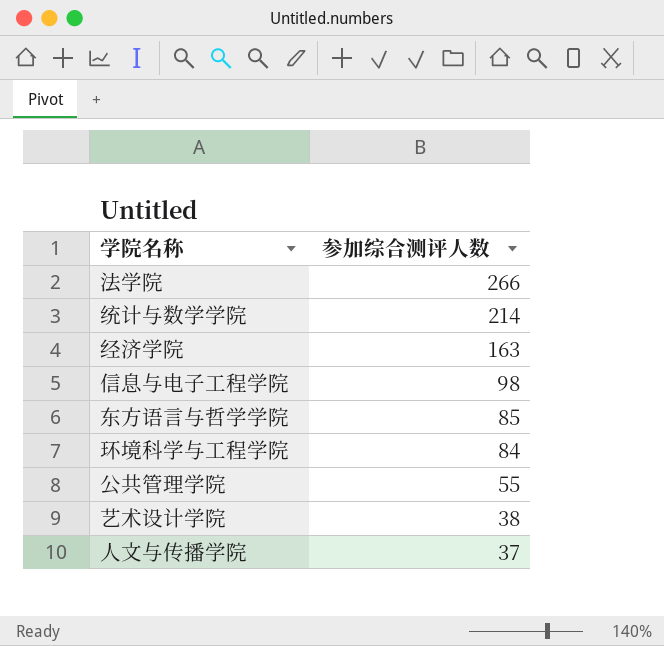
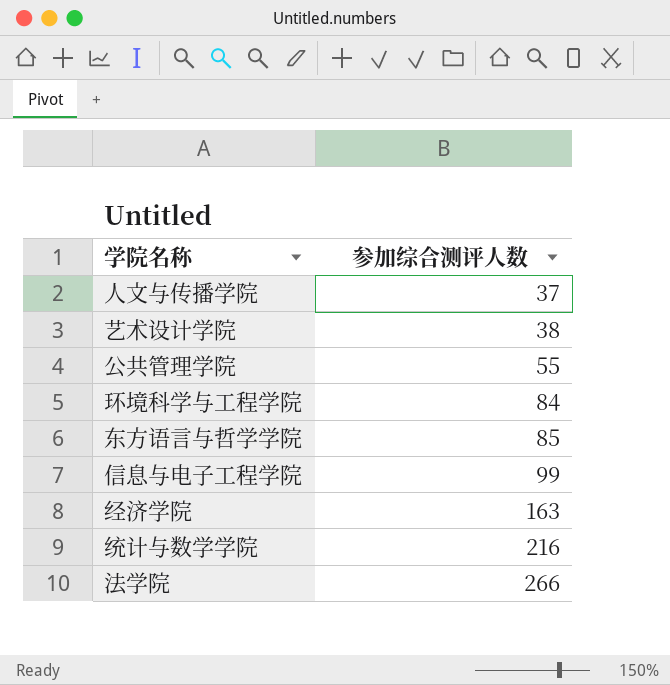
row order: 参加综合测评人数 descending -> 参加综合测评人数 ascending
信息与电子工程学院 | 参加综合测评人数: 98 -> 99
统计与数学学院 | 参加综合测评人数: 214 -> 216

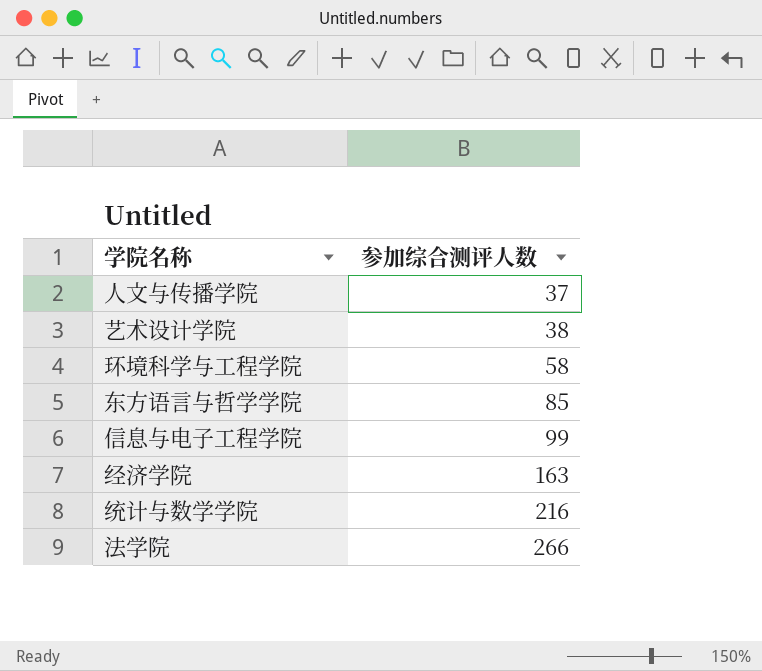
row 公共管理学院: 55 -> none
环境科学与工程学院 | 参加综合测评人数: 84 -> 58

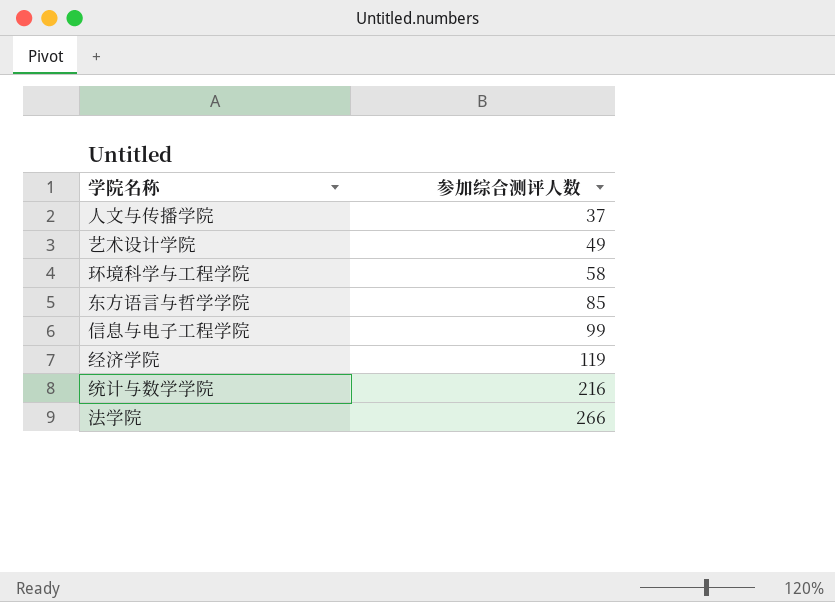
艺术设计学院 | 参加综合测评人数: 38 -> 49
经济学院 | 参加综合测评人数: 163 -> 119

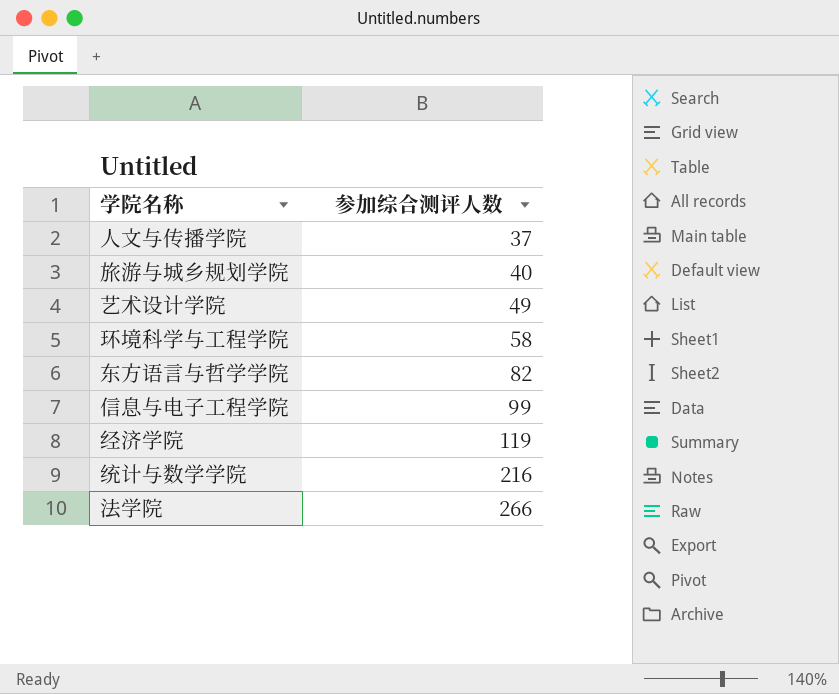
row 旅游与城乡规划学院: none -> 40
东方语言与哲学学院 | 参加综合测评人数: 85 -> 82

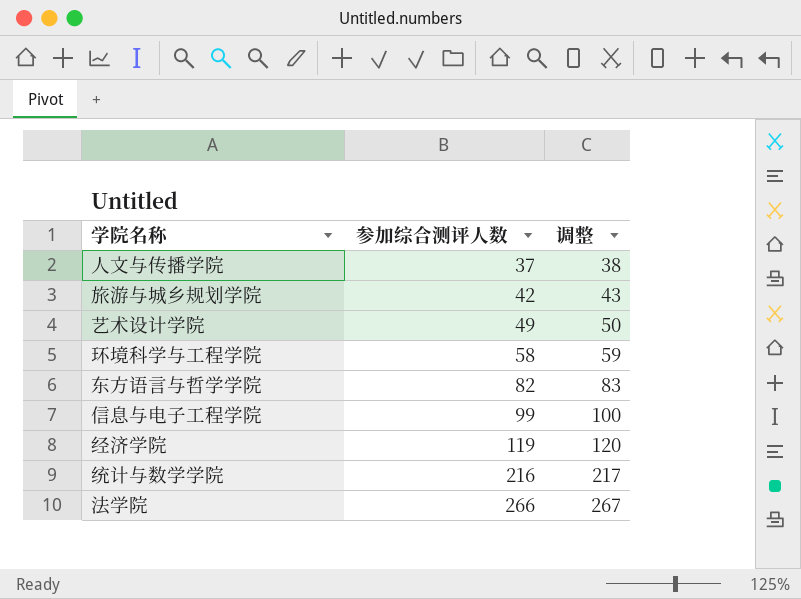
column 调整 | formula: none -> [参加综合测评人数] + 1
旅游与城乡规划学院 | 参加综合测评人数: 40 -> 42

